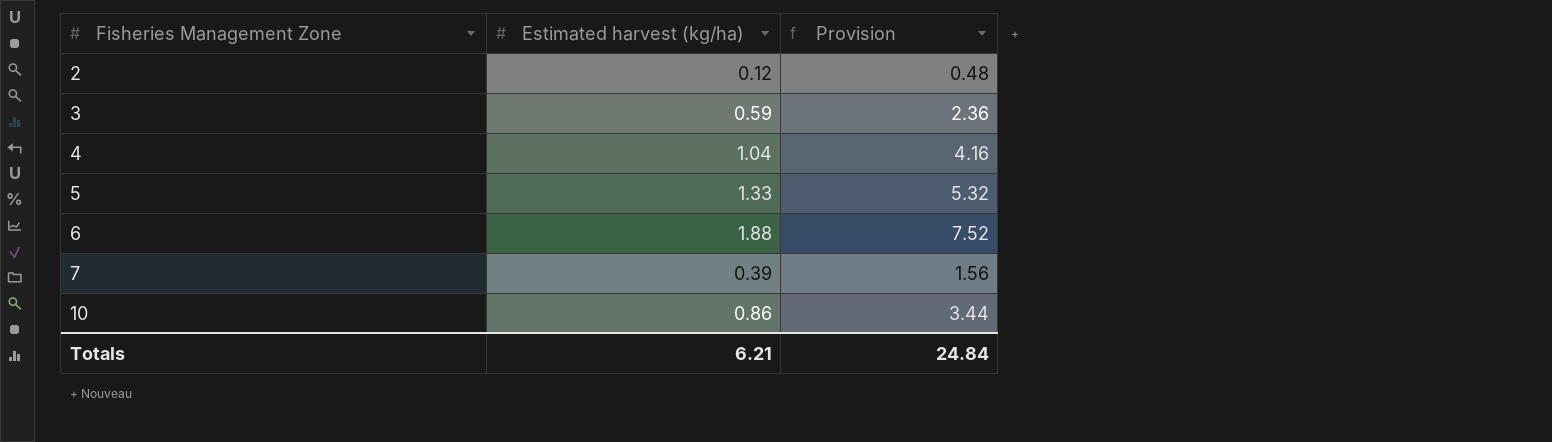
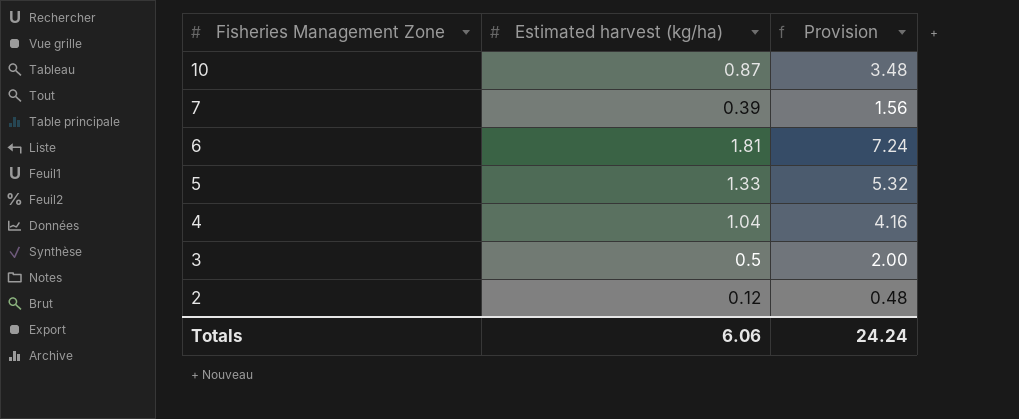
row order: Fisheries Management Zone ascending -> Fisheries Management Zone descending
10 | Estimated harvest (kg/ha): 0.86 -> 0.87
10 | Provision: 3.44 -> 3.48
6 | Estimated harvest (kg/ha): 1.88 -> 1.81
6 | Provision: 7.52 -> 7.24
3 | Estimated harvest (kg/ha): 0.59 -> 0.5
3 | Provision: 2.36 -> 2.00
Totals | Estimated harvest (kg/ha): 6.21 -> 6.06
Totals | Provision: 24.84 -> 24.24

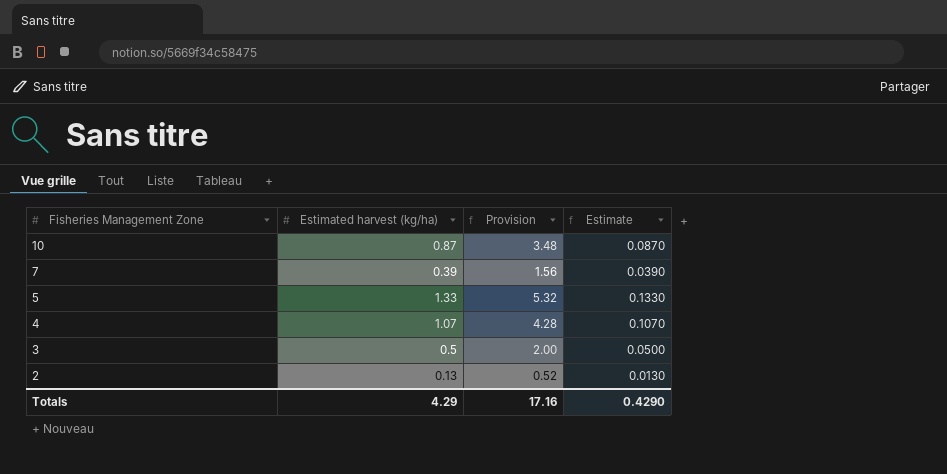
column Estimate | formula: none -> [Estimated harvest (kg/ha)] * 0.1
row 6: 1.81 | 7.24 -> none
4 | Estimated harvest (kg/ha): 1.04 -> 1.07
4 | Provision: 4.16 -> 4.28
2 | Estimated harvest (kg/ha): 0.12 -> 0.13
2 | Provision: 0.48 -> 0.52
Totals | Estimated harvest (kg/ha): 6.06 -> 4.29
Totals | Provision: 24.24 -> 17.16

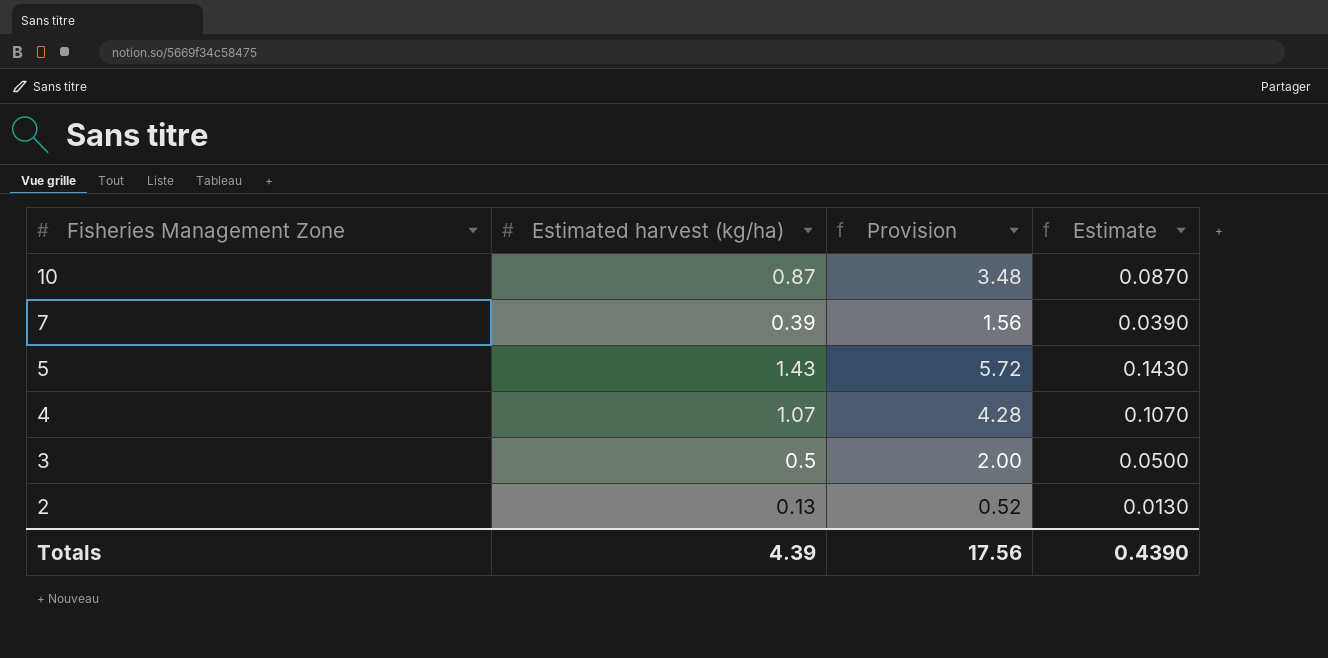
5 | Estimated harvest (kg/ha): 1.33 -> 1.43
5 | Provision: 5.32 -> 5.72
5 | Estimate: 0.1330 -> 0.1430
Totals | Estimated harvest (kg/ha): 4.29 -> 4.39
Totals | Provision: 17.16 -> 17.56
Totals | Estimate: 0.4290 -> 0.4390

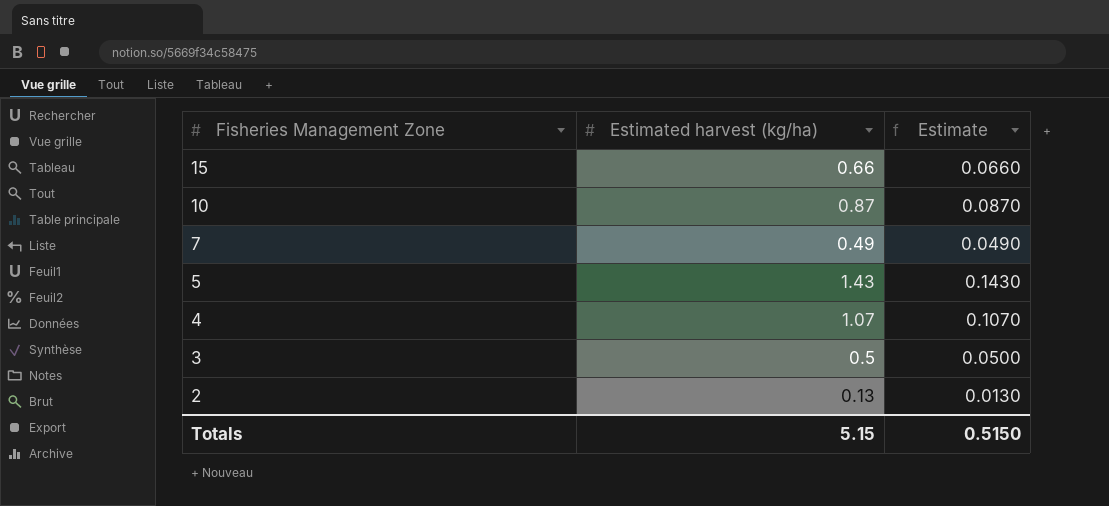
column Provision | formula: [Estimated harvest (kg/ha)] * 4 -> none
row 15: none -> 0.66 | 0.0660
7 | Estimated harvest (kg/ha): 0.39 -> 0.49
7 | Estimate: 0.0390 -> 0.0490
Totals | Estimated harvest (kg/ha): 4.39 -> 5.15
Totals | Estimate: 0.4390 -> 0.5150

